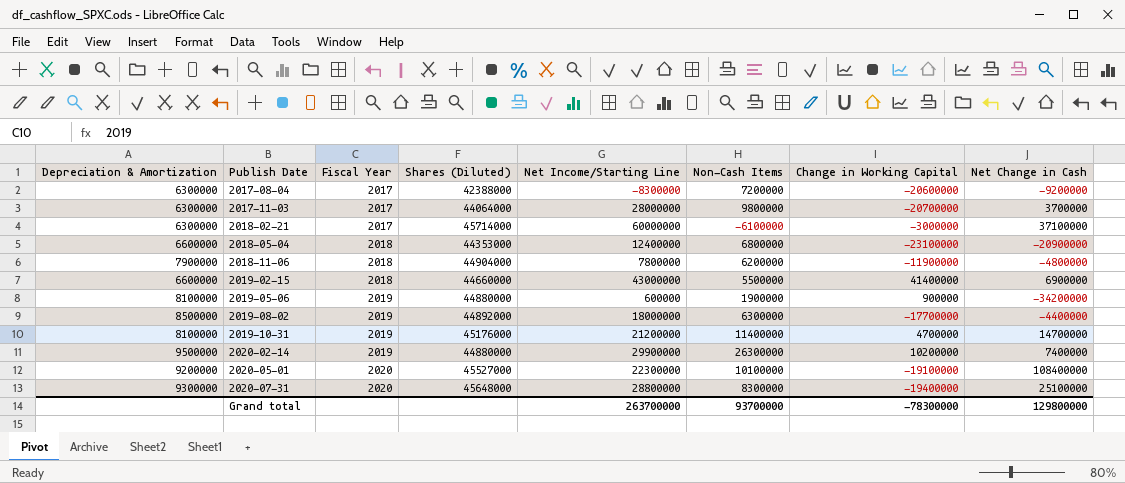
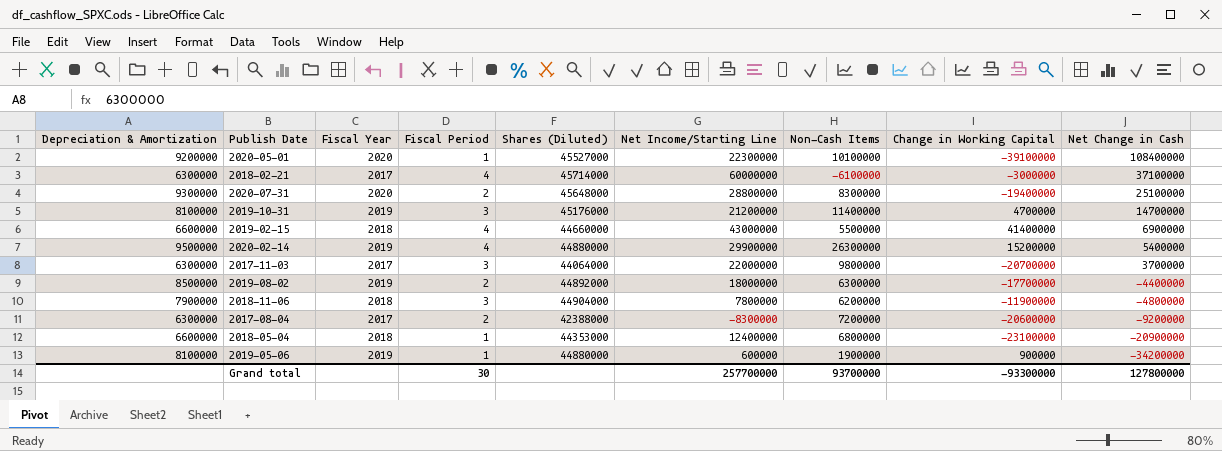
row order: Publish Date ascending -> Net Change in Cash descending
column Fiscal Period | position: none -> 4
2020-05-01 | Change in Working Capital: -19100000 -> -39100000
2020-02-14 | Change in Working Capital: 10200000 -> 15200000
2020-02-14 | Net Change in Cash: 7400000 -> 5400000
2017-11-03 | Net Income/Starting Line: 28000000 -> 22000000
Grand total | Net Income/Starting Line: 263700000 -> 257700000
Grand total | Change in Working Capital: -78300000 -> -93300000
Grand total | Net Change in Cash: 129800000 -> 127800000

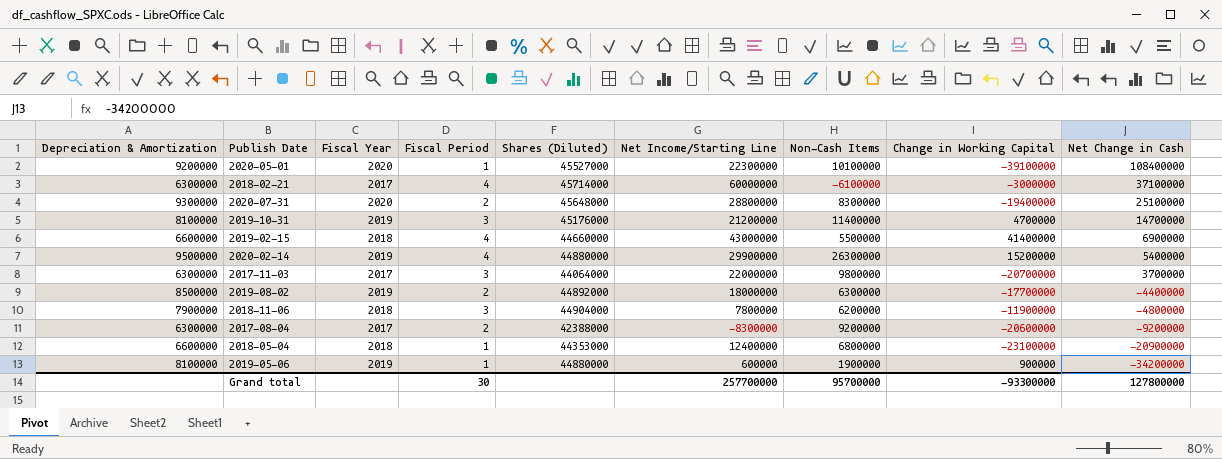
2017-08-04 | Non-Cash Items: 7200000 -> 9200000
Grand total | Non-Cash Items: 93700000 -> 95700000

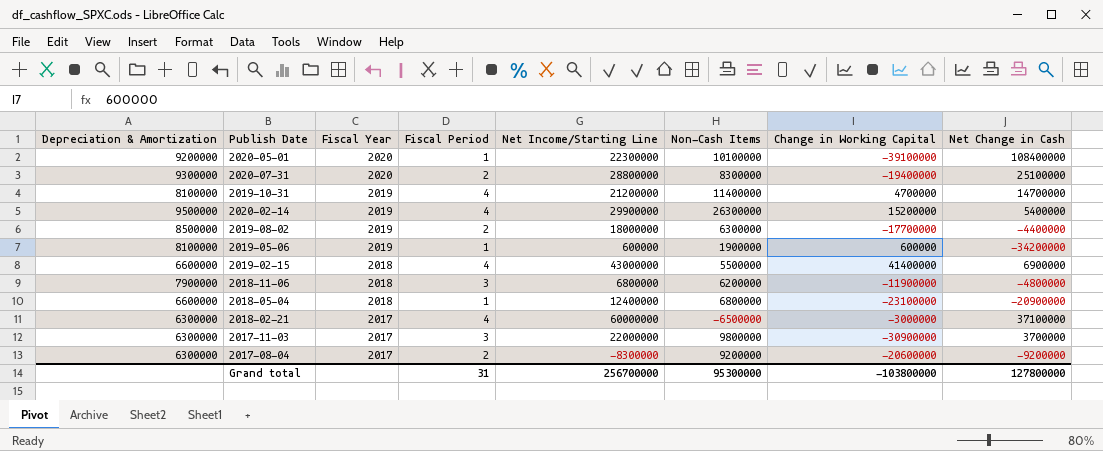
row order: Net Change in Cash descending -> Fiscal Year descending
column Shares (Diluted) | position: 5 -> none
2019-10-31 | Fiscal Period: 3 -> 4
2019-05-06 | Change in Working Capital: 900000 -> 600000
2018-11-06 | Net Income/Starting Line: 7800000 -> 6800000
2018-02-21 | Non-Cash Items: -6100000 -> -6500000
2017-11-03 | Change in Working Capital: -20700000 -> -30900000
Grand total | Fiscal Period: 30 -> 31
Grand total | Net Income/Starting Line: 257700000 -> 256700000
Grand total | Non-Cash Items: 95700000 -> 95300000
Grand total | Change in Working Capital: -93300000 -> -103800000

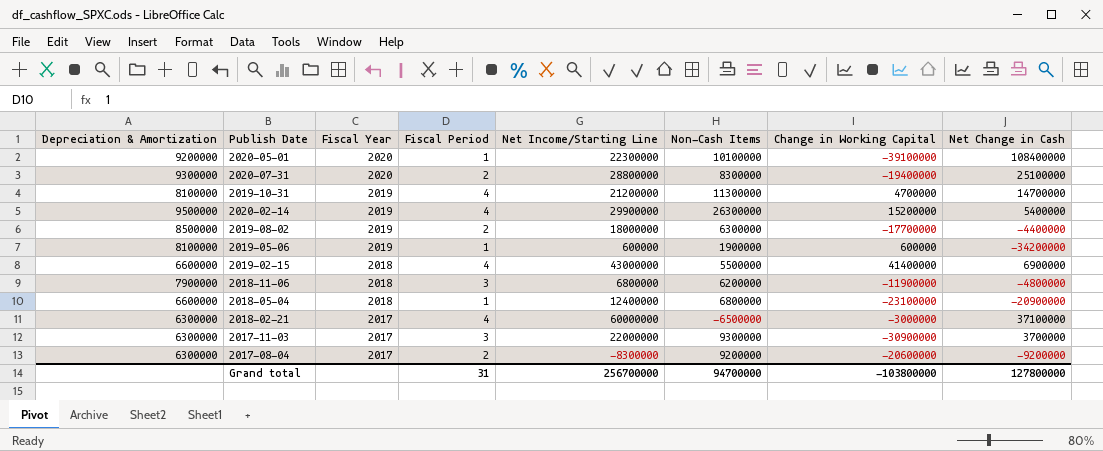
2019-10-31 | Non-Cash Items: 11400000 -> 11300000
2017-11-03 | Non-Cash Items: 9800000 -> 9300000
Grand total | Non-Cash Items: 95300000 -> 94700000

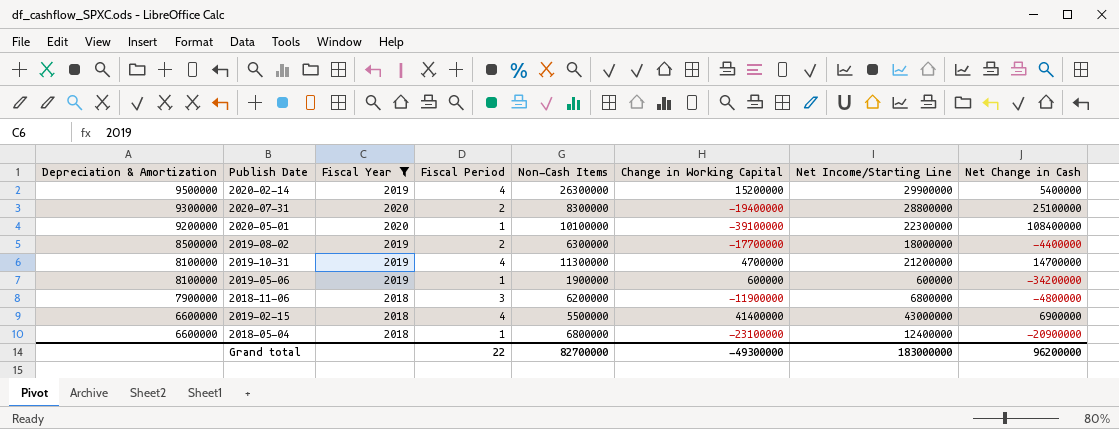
filter: none -> Fiscal Year != 2017
row order: Fiscal Year descending -> Depreciation & Amortization descending
column Net Income/Starting Line | position: 5 -> 7
Grand total | Fiscal Period: 31 -> 22
Grand total | Non-Cash Items: 94700000 -> 82700000
Grand total | Change in Working Capital: -103800000 -> -49300000
Grand total | Net Income/Starting Line: 256700000 -> 183000000
Grand total | Net Change in Cash: 127800000 -> 96200000

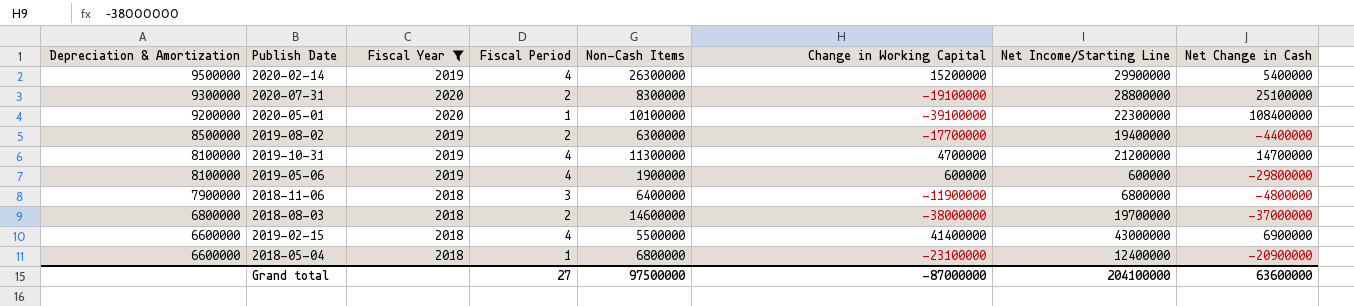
2020-07-31 | Change in Working Capital: -19400000 -> -19100000
2019-08-02 | Net Income/Starting Line: 18000000 -> 19400000
2019-05-06 | Fiscal Period: 1 -> 4
2019-05-06 | Net Change in Cash: -34200000 -> -29800000
2018-11-06 | Non-Cash Items: 6200000 -> 6400000
row 2018-08-03: none -> 6800000 | 2018 | 2 | 14600000 | -38000000 | 19700000 | -37000000
Grand total | Fiscal Period: 22 -> 27
Grand total | Non-Cash Items: 82700000 -> 97500000
Grand total | Change in Working Capital: -49300000 -> -87000000
Grand total | Net Income/Starting Line: 183000000 -> 204100000
Grand total | Net Change in Cash: 96200000 -> 63600000

